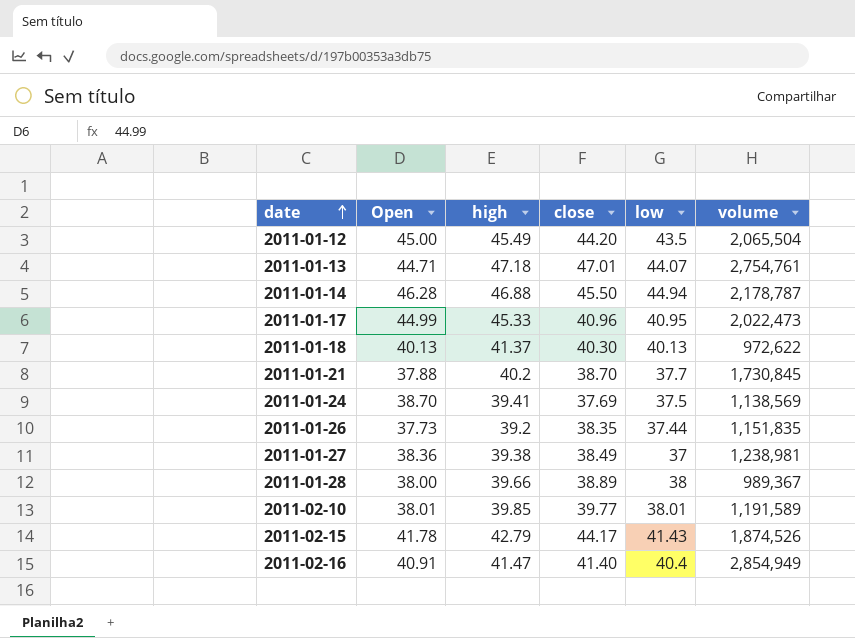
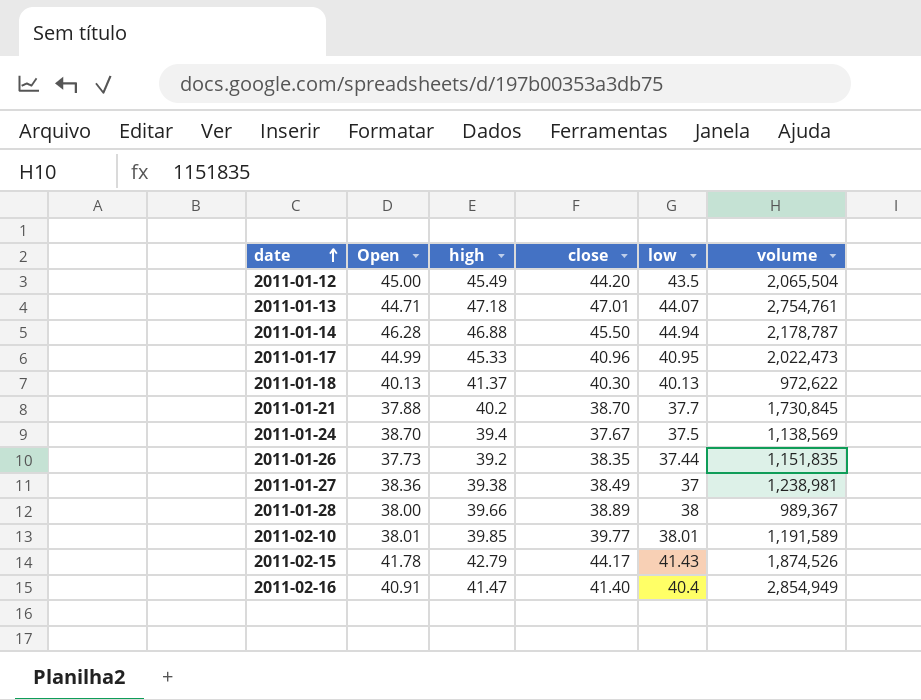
2011-01-24 | high: 39.41 -> 39.4
2011-01-24 | close: 37.69 -> 37.67

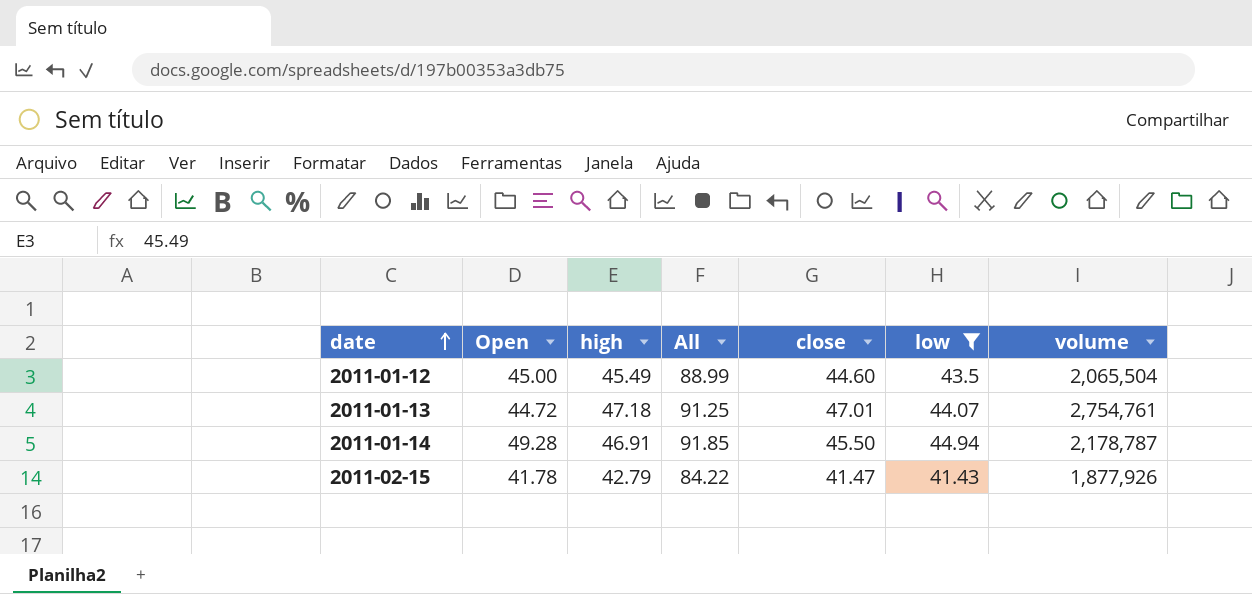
filter: none -> low >= 41.43
column All | formula: none -> [high] + [low]
2011-01-12 | close: 44.20 -> 44.60
2011-01-13 | Open: 44.71 -> 44.72
2011-01-14 | Open: 46.28 -> 49.28
2011-01-14 | high: 46.88 -> 46.91
2011-02-15 | close: 44.17 -> 41.47
2011-02-15 | volume: 1,874,526 -> 1,877,926

